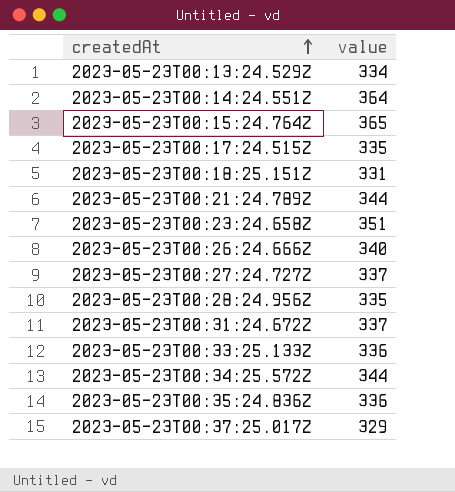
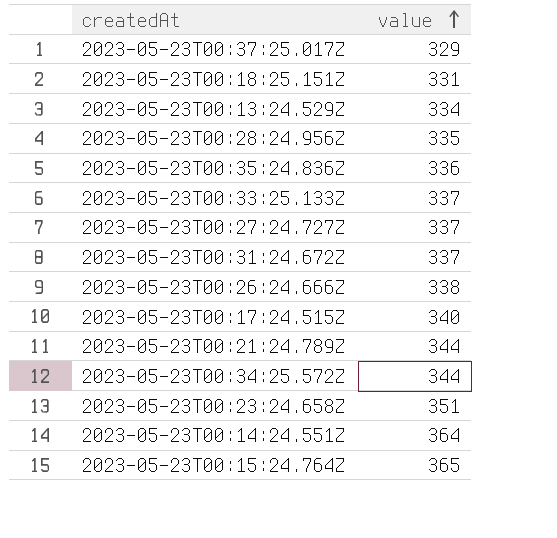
row order: createdAt ascending -> value ascending
2023-05-23T00:33:25.133Z | value: 336 -> 337
2023-05-23T00:26:24.666Z | value: 340 -> 338
2023-05-23T00:17:24.515Z | value: 335 -> 340

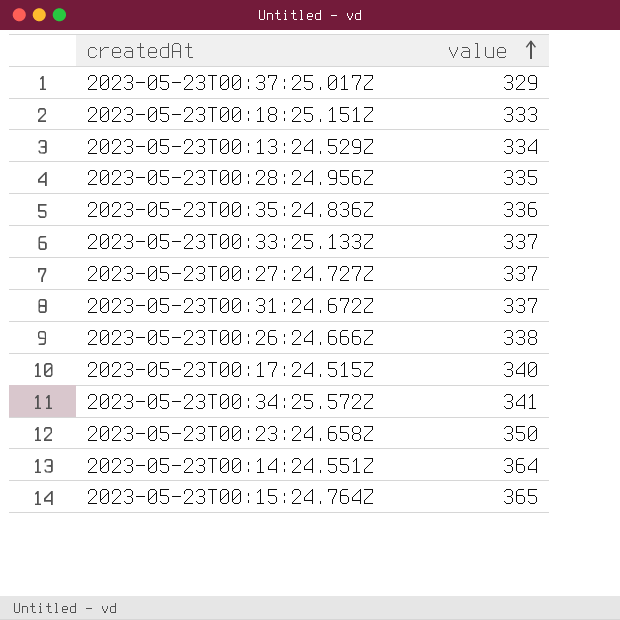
row 2023-05-23T00:21:24.789Z: 344 -> none
2023-05-23T00:18:25.151Z | value: 331 -> 333
2023-05-23T00:34:25.572Z | value: 344 -> 341
2023-05-23T00:23:24.658Z | value: 351 -> 350

